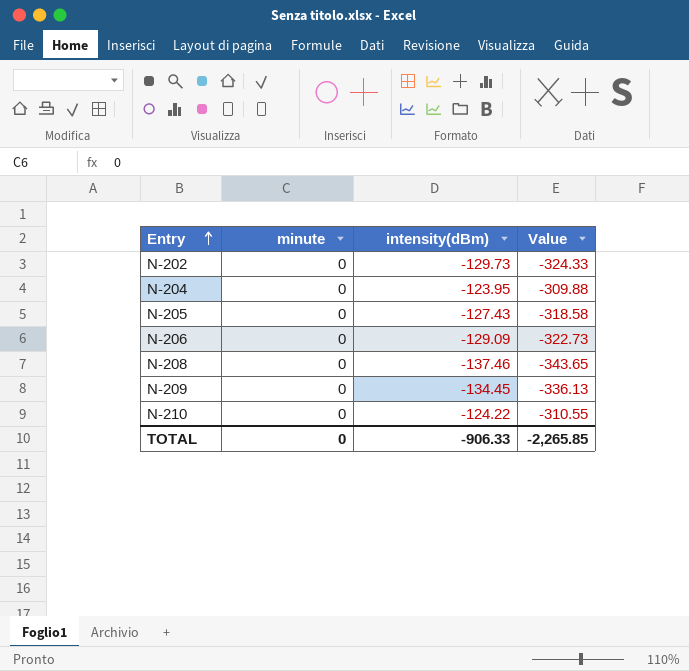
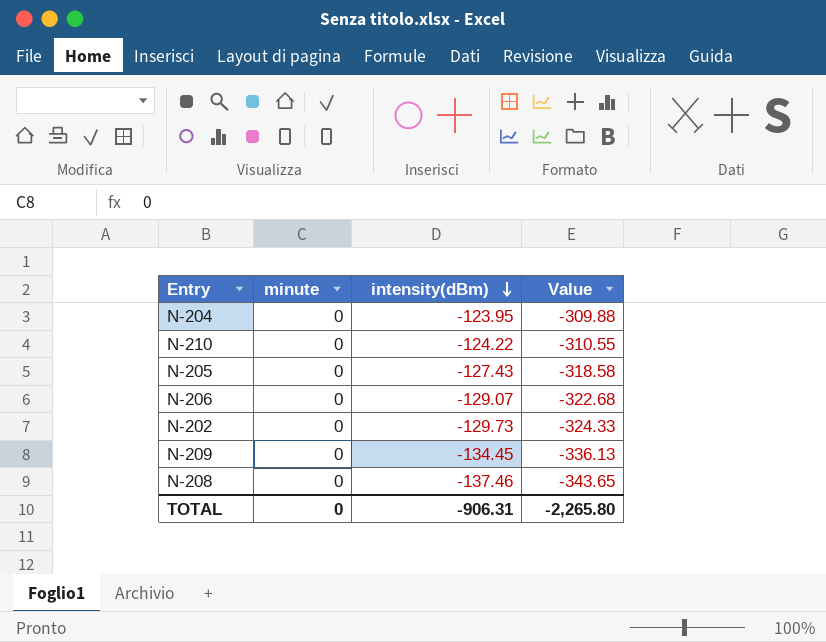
row order: Entry ascending -> intensity(dBm) descending
N-206 | intensity(dBm): -129.09 -> -129.07
N-206 | Value: -322.73 -> -322.68
TOTAL | intensity(dBm): -906.33 -> -906.31
TOTAL | Value: -2,265.85 -> -2,265.80

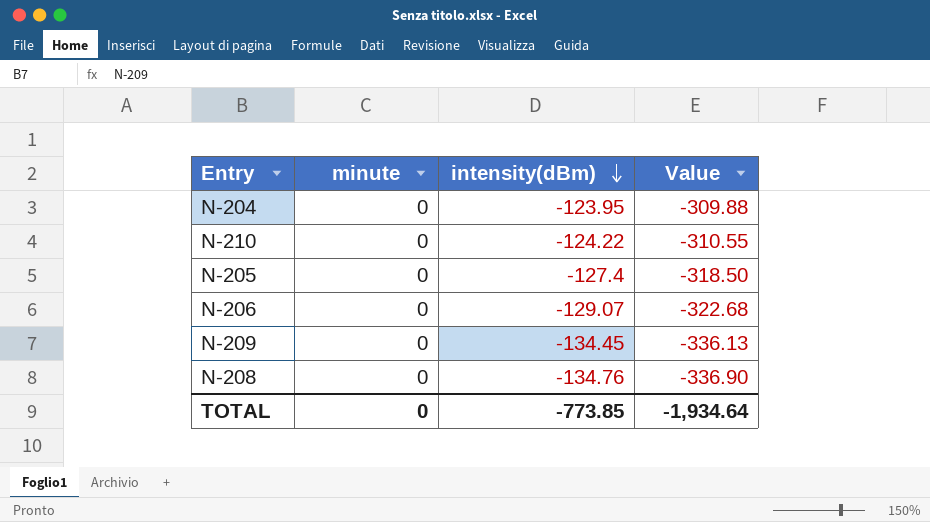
row N-202: 0 | -129.73 | -324.33 -> none
N-205 | intensity(dBm): -127.43 -> -127.4
N-205 | Value: -318.58 -> -318.50
N-208 | intensity(dBm): -137.46 -> -134.76
N-208 | Value: -343.65 -> -336.90
TOTAL | intensity(dBm): -906.31 -> -773.85
TOTAL | Value: -2,265.80 -> -1,934.64

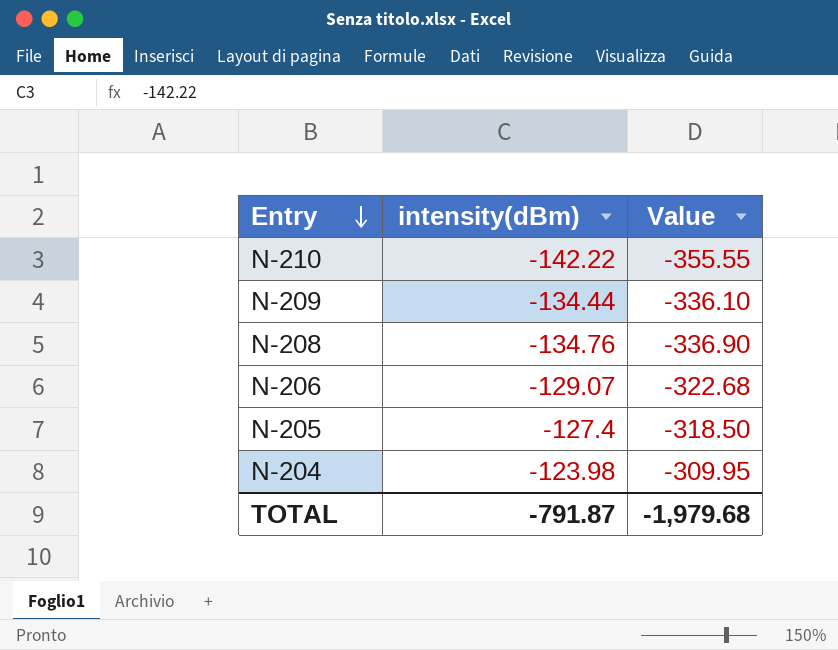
row order: intensity(dBm) descending -> Entry descending
column minute | position: 2 -> none
N-210 | intensity(dBm): -124.22 -> -142.22
N-210 | Value: -310.55 -> -355.55
N-209 | intensity(dBm): -134.45 -> -134.44
N-209 | Value: -336.13 -> -336.10
N-204 | intensity(dBm): -123.95 -> -123.98
N-204 | Value: -309.88 -> -309.95
TOTAL | intensity(dBm): -773.85 -> -791.87
TOTAL | Value: -1,934.64 -> -1,979.68

